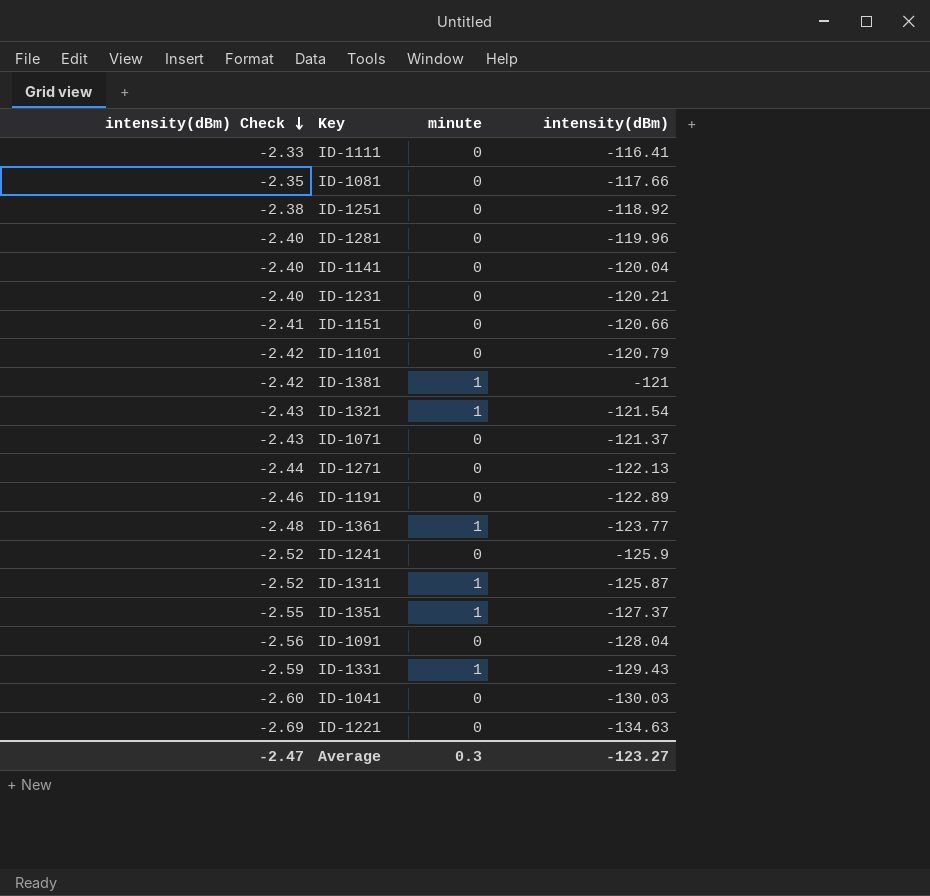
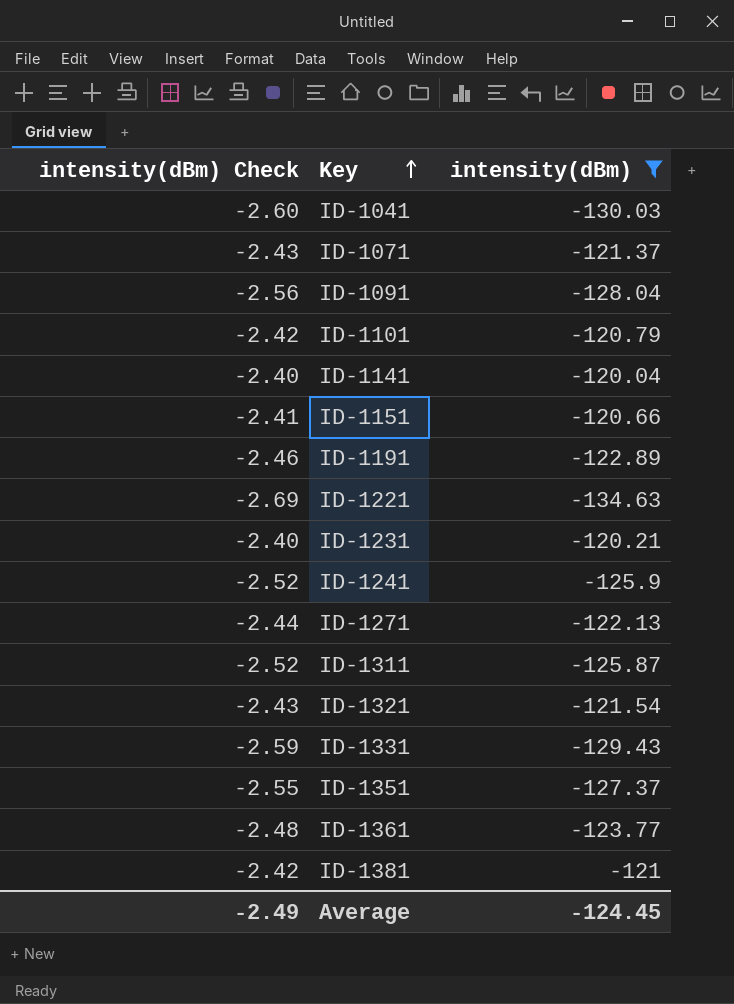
filter: none -> intensity(dBm) <= -120.04
row order: intensity(dBm) Check descending -> Key ascending
column minute | position: 3 -> none
Average | intensity(dBm) Check: -2.47 -> -2.49
Average | intensity(dBm): -123.27 -> -124.45

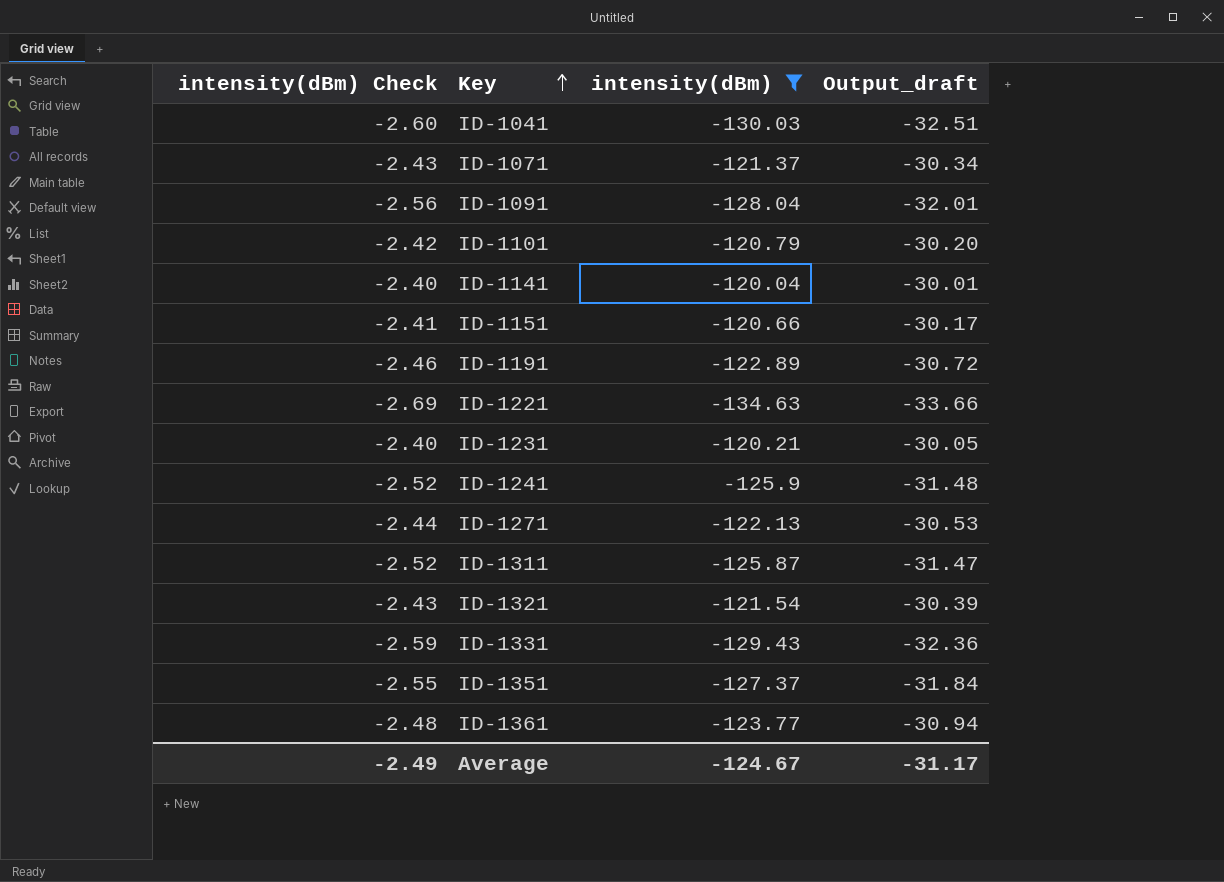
column Output_draft | formula: none -> [intensity(dBm)] * 0.25
row ID-1381: -2.42 | -121 -> none
Average | intensity(dBm): -124.45 -> -124.67

